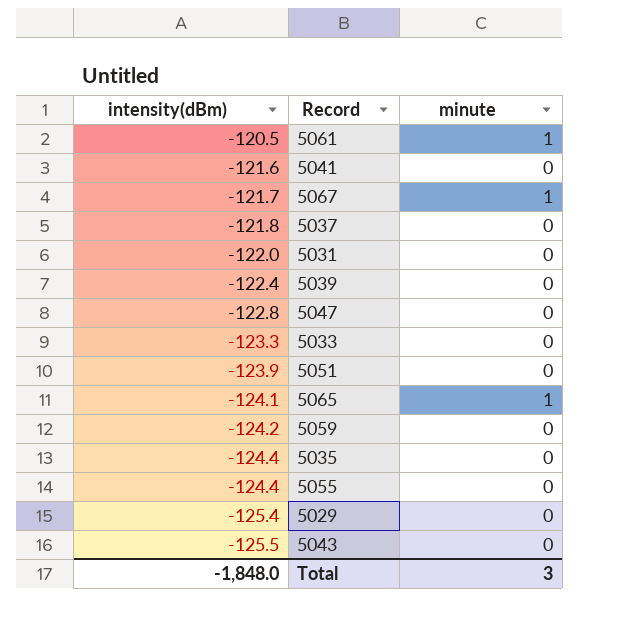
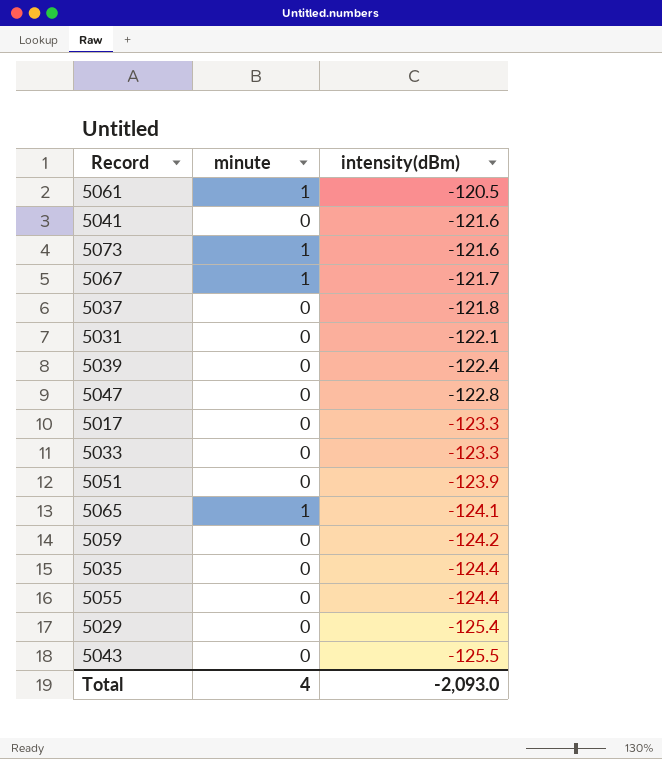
column intensity(dBm) | position: 1 -> 3
row 5073: none -> 1 | -121.6
5031 | intensity(dBm): -122.0 -> -122.1
row 5017: none -> 0 | -123.3
Total | minute: 3 -> 4
Total | intensity(dBm): -1,848.0 -> -2,093.0

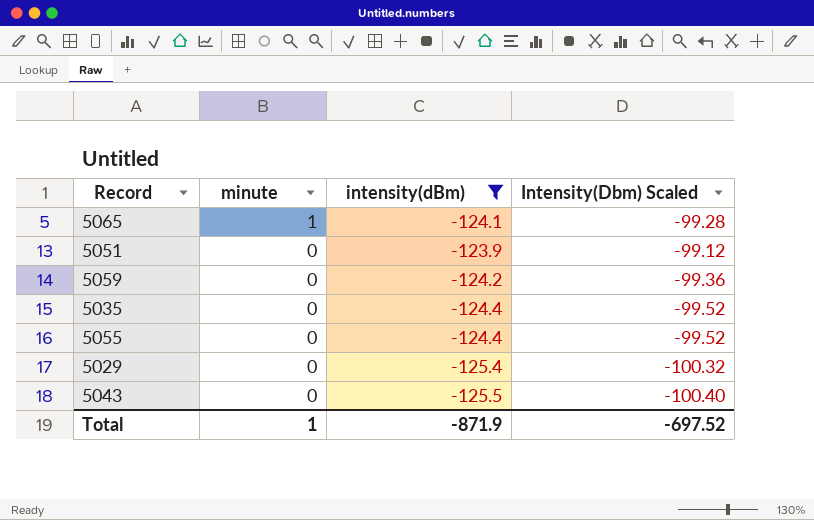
filter: none -> intensity(dBm) <= -123.9
row order: intensity(dBm) descending -> minute descending
column Intensity(Dbm) Scaled | formula: none -> [intensity(dBm)] * 0.8
Total | minute: 4 -> 1
Total | intensity(dBm): -2,093.0 -> -871.9

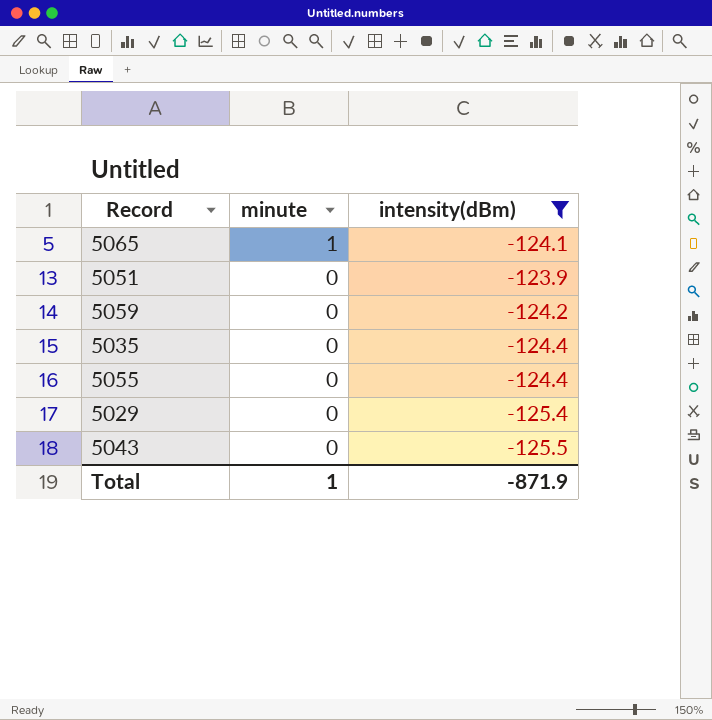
column Intensity(Dbm) Scaled | formula: [intensity(dBm)] * 0.8 -> none

